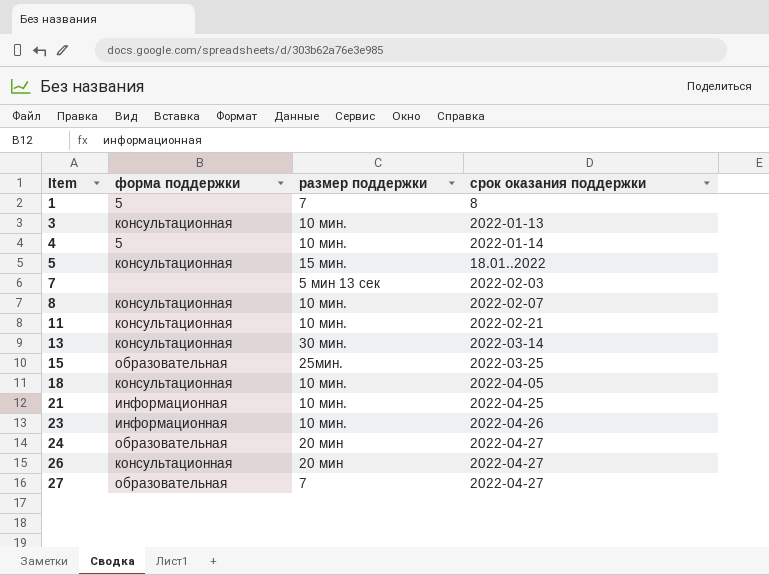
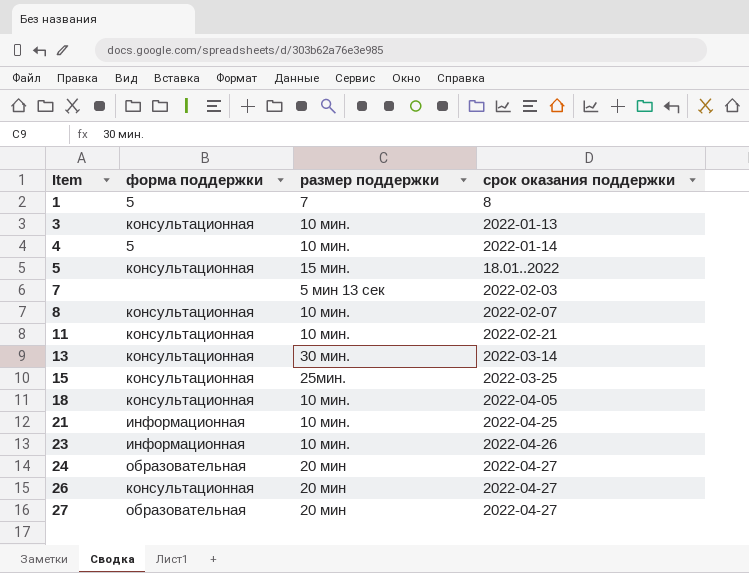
15 | форма поддержки: образовательная -> консультационная
27 | размер поддержки: 7 -> 20 мин

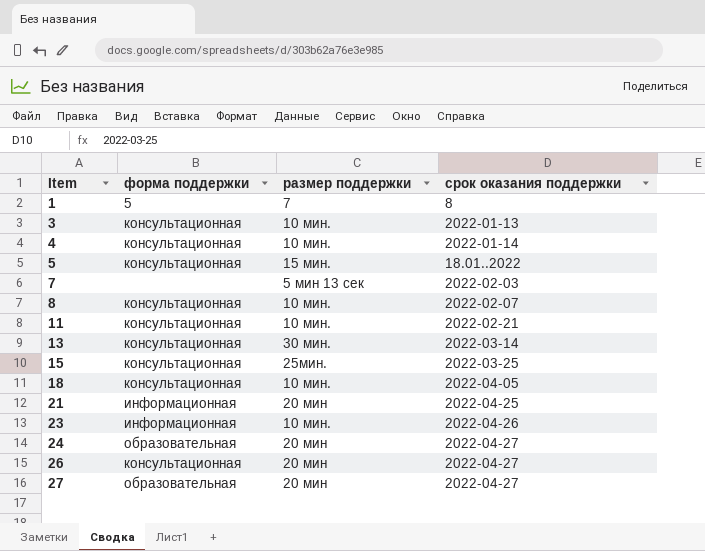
4 | форма поддержки: 5 -> консультационная
21 | размер поддержки: 10 мин. -> 20 мин

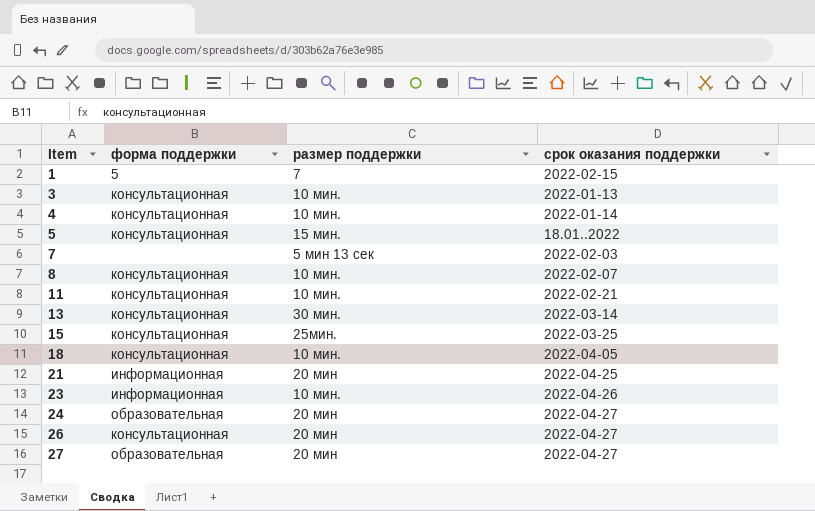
1 | срок оказания поддержки: 8 -> 2022-02-15

